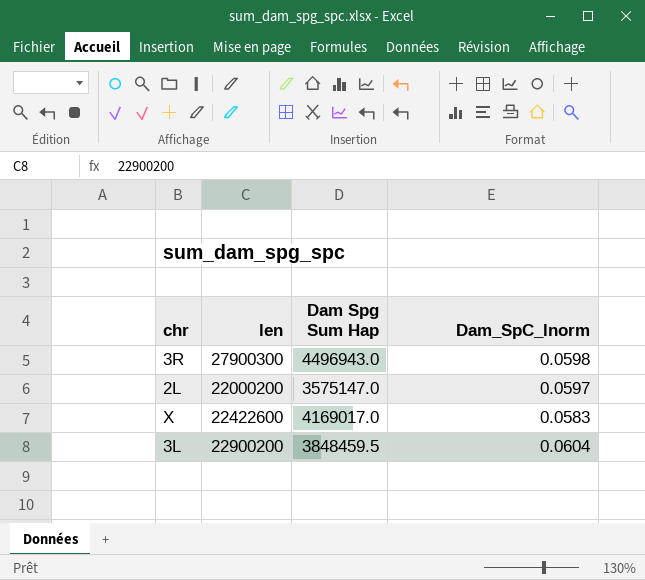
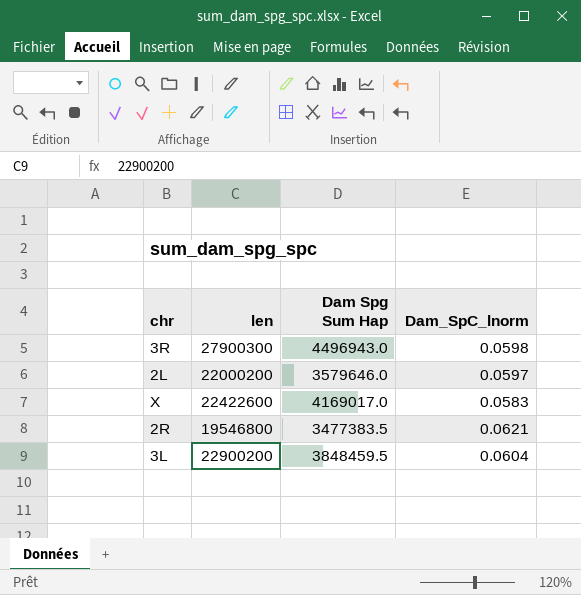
2L | Dam Spg Sum Hap: 3575147.0 -> 3579646.0
row 2R: none -> 19546800 | 3477383.5 | 0.0621

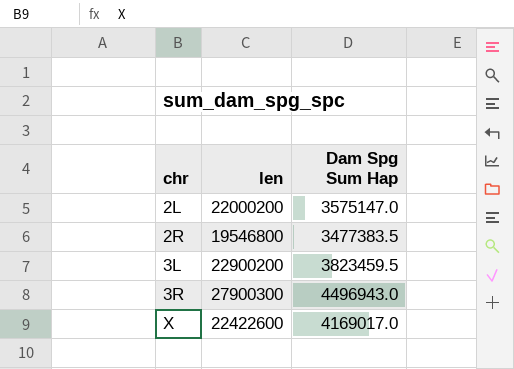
row order: none -> chr ascending
column Dam_SpC_lnorm | position: 4 -> none
2L | Dam Spg Sum Hap: 3579646.0 -> 3575147.0
3L | Dam Spg Sum Hap: 3848459.5 -> 3823459.5

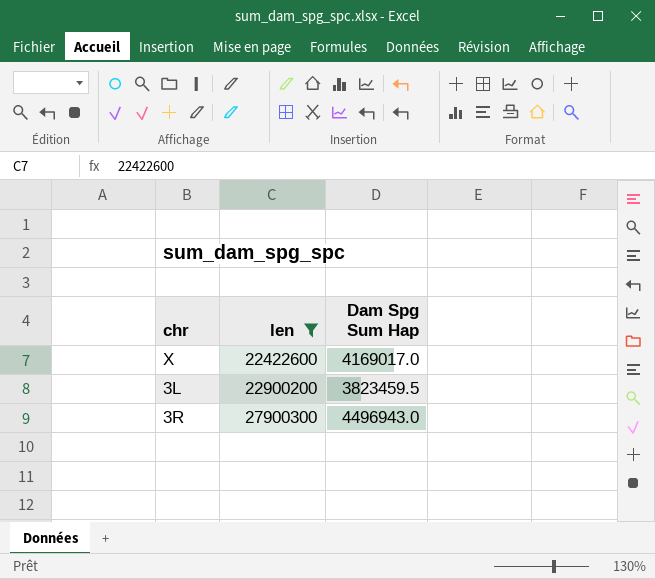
filter: none -> len >= 22422600
row order: chr ascending -> len ascending

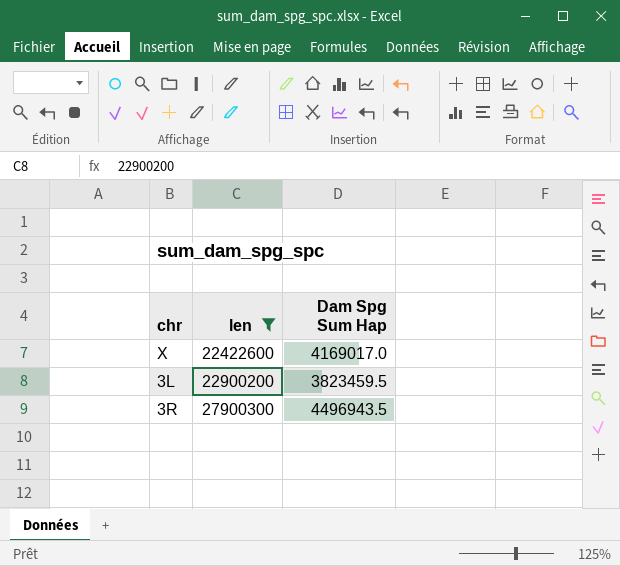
3R | Dam Spg Sum Hap: 4496943.0 -> 4496943.5

